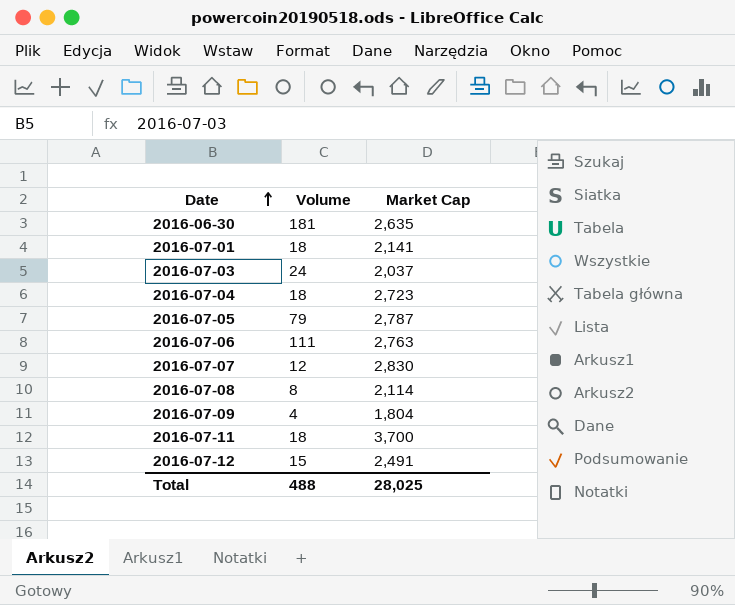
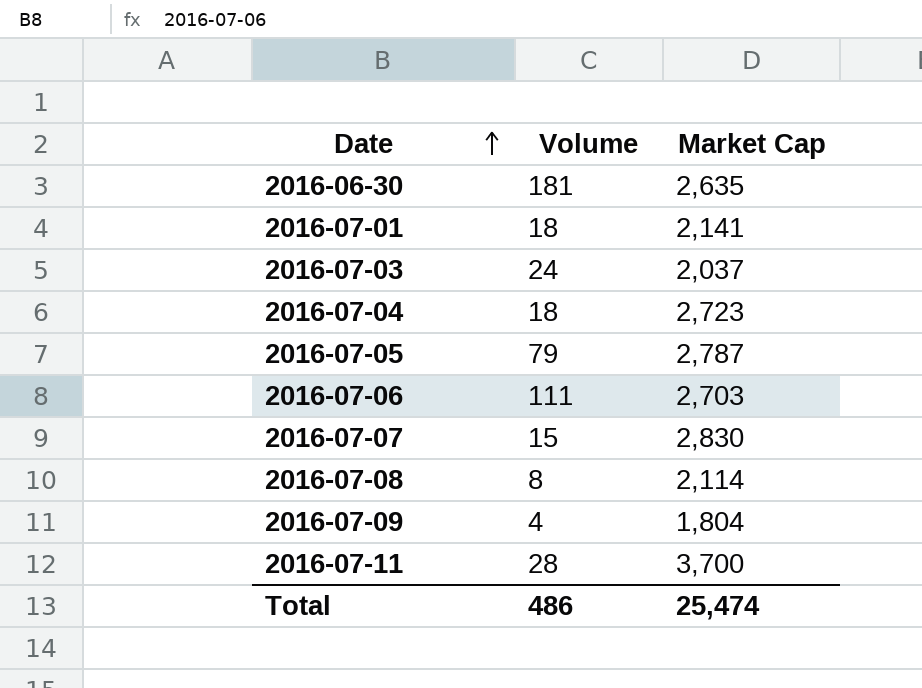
row 2016-07-12: 15 | 2,491 -> none
2016-07-06 | Market Cap: 2,763 -> 2,703
2016-07-07 | Volume: 12 -> 15
2016-07-11 | Volume: 18 -> 28
Total | Volume: 488 -> 486
Total | Market Cap: 28,025 -> 25,474

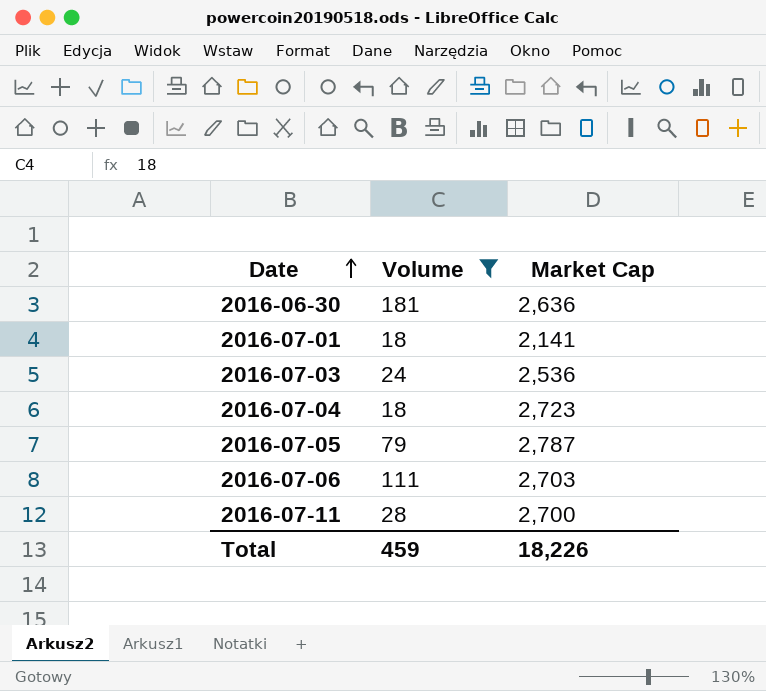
filter: none -> Volume >= 18
2016-06-30 | Market Cap: 2,635 -> 2,636
2016-07-03 | Market Cap: 2,037 -> 2,536
2016-07-11 | Market Cap: 3,700 -> 2,700
Total | Volume: 486 -> 459
Total | Market Cap: 25,474 -> 18,226

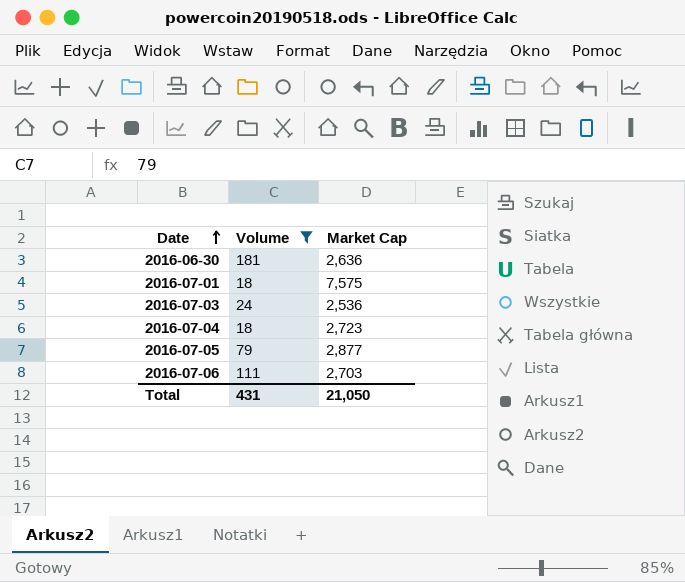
row 2016-07-11: 28 | 2,700 -> none
2016-07-01 | Market Cap: 2,141 -> 7,575
2016-07-05 | Market Cap: 2,787 -> 2,877
Total | Volume: 459 -> 431
Total | Market Cap: 18,226 -> 21,050

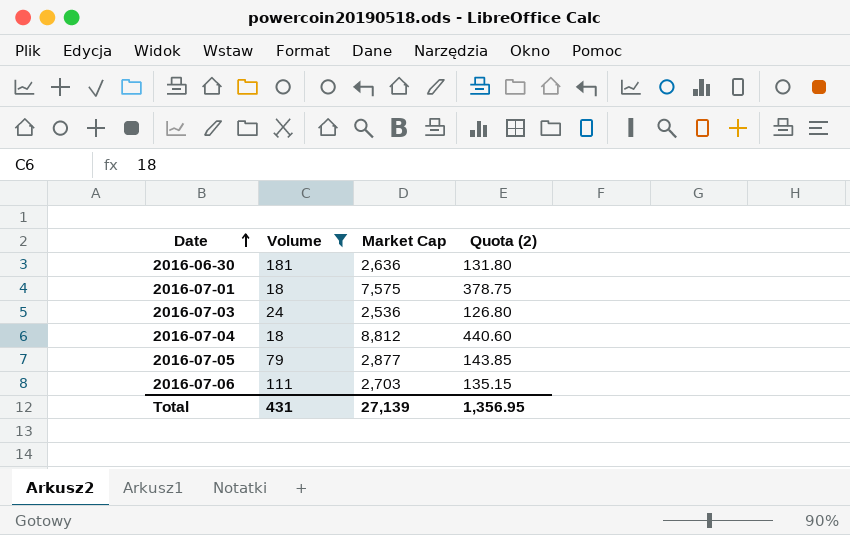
column Quota (2) | formula: none -> [Market Cap] * 0.05
2016-07-04 | Market Cap: 2,723 -> 8,812
Total | Market Cap: 21,050 -> 27,139

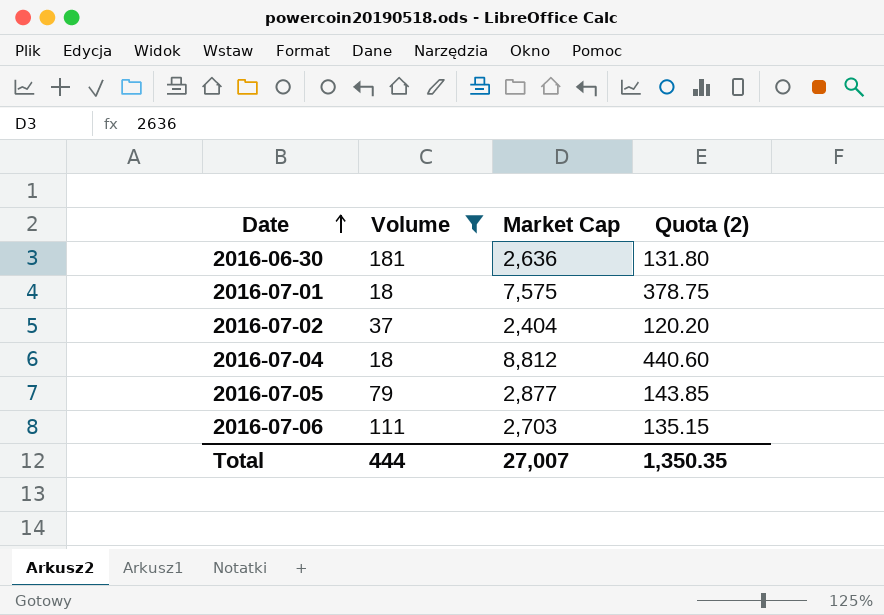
row 2016-07-03: 24 | 2,536 | 126.80 -> none
row 2016-07-02: none -> 37 | 2,404 | 120.20
Total | Volume: 431 -> 444
Total | Market Cap: 27,139 -> 27,007
Total | Quota (2): 1,356.95 -> 1,350.35

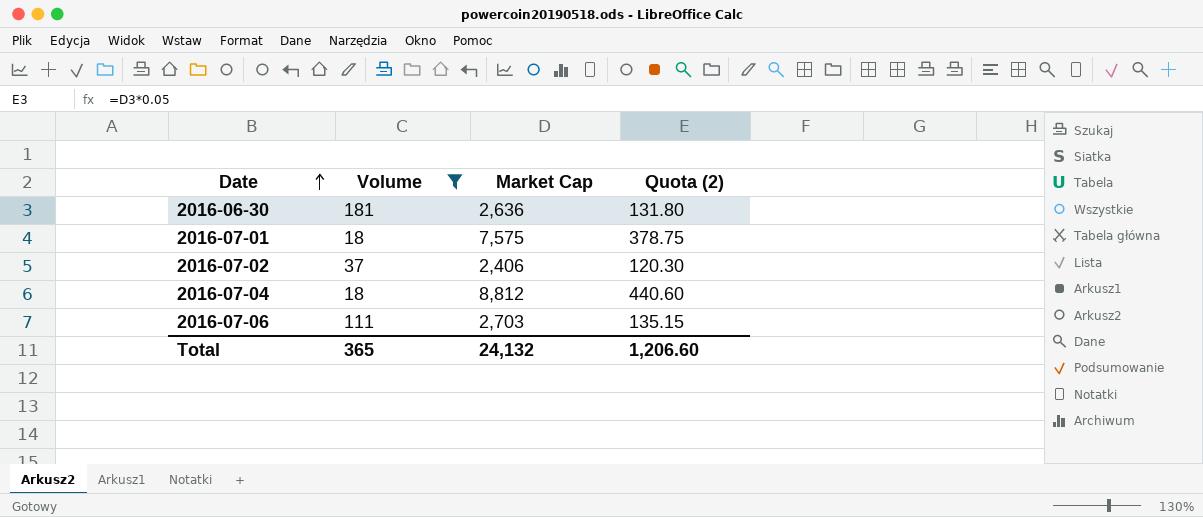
row 2016-07-05: 79 | 2,877 | 143.85 -> none
2016-07-02 | Market Cap: 2,404 -> 2,406
2016-07-02 | Quota (2): 120.20 -> 120.30
Total | Volume: 444 -> 365
Total | Market Cap: 27,007 -> 24,132
Total | Quota (2): 1,350.35 -> 1,206.60

